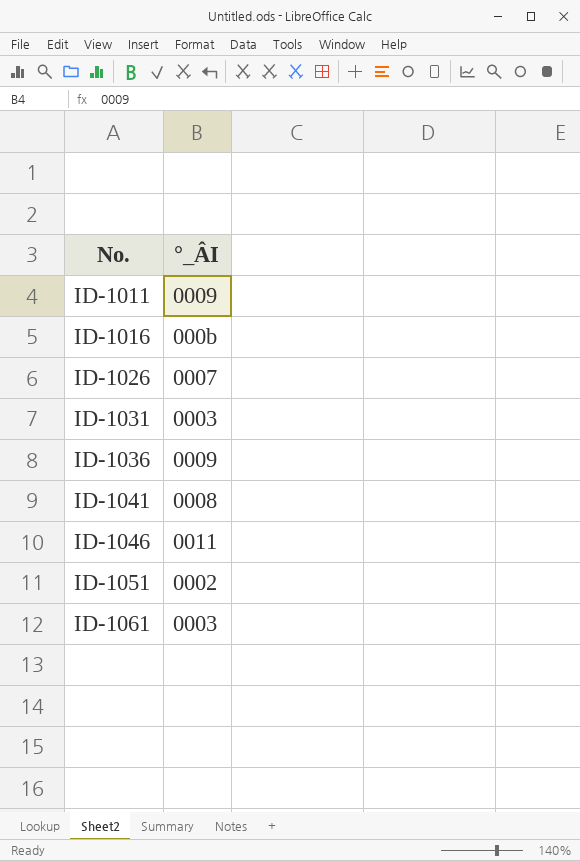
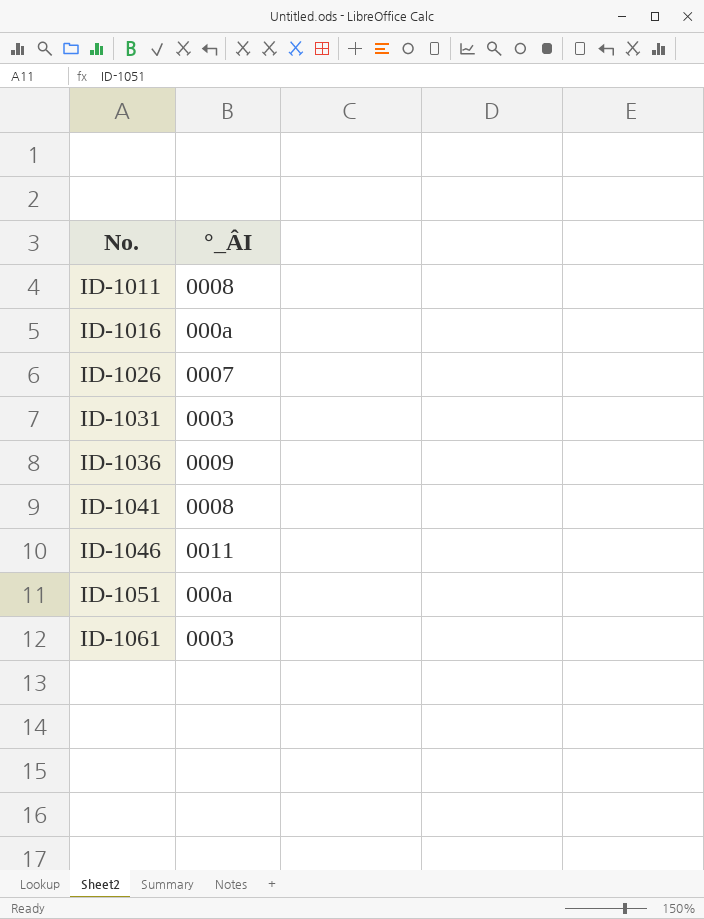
ID-1011 | °_ÂI: 0009 -> 0008
ID-1016 | °_ÂI: 000b -> 000a
ID-1051 | °_ÂI: 0002 -> 000a

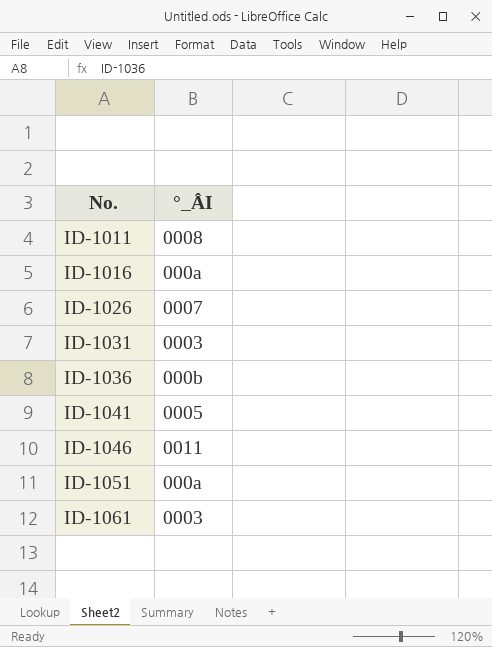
ID-1036 | °_ÂI: 0009 -> 000b
ID-1041 | °_ÂI: 0008 -> 0005

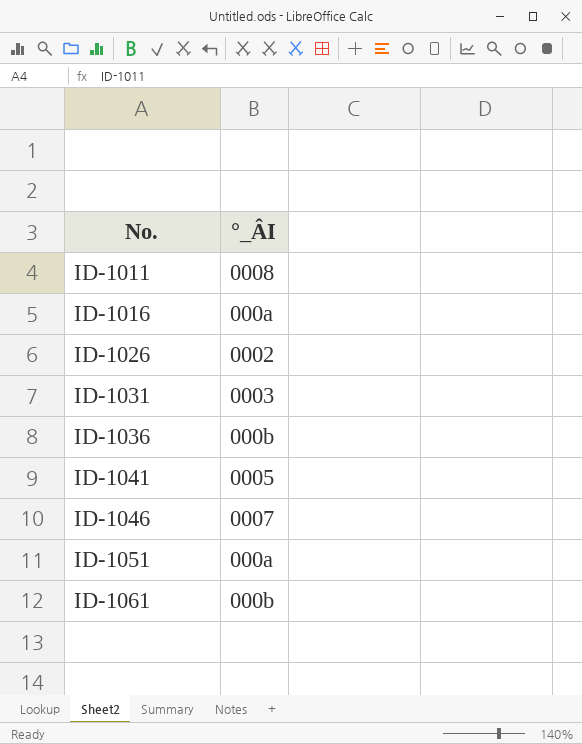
ID-1026 | °_ÂI: 0007 -> 0002
ID-1046 | °_ÂI: 0011 -> 0007
ID-1061 | °_ÂI: 0003 -> 000b

